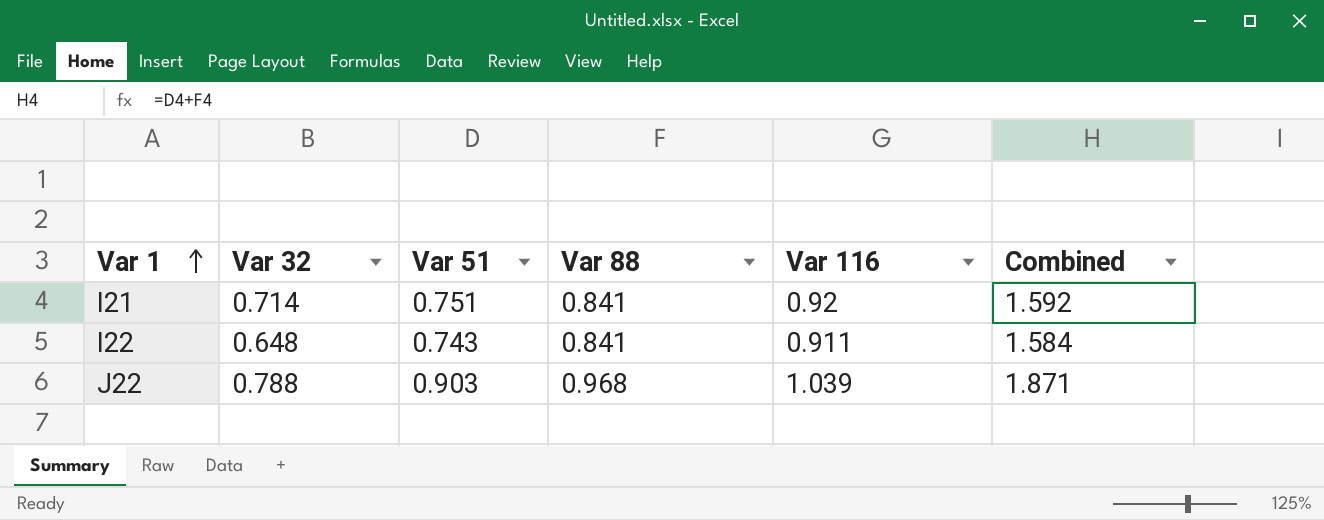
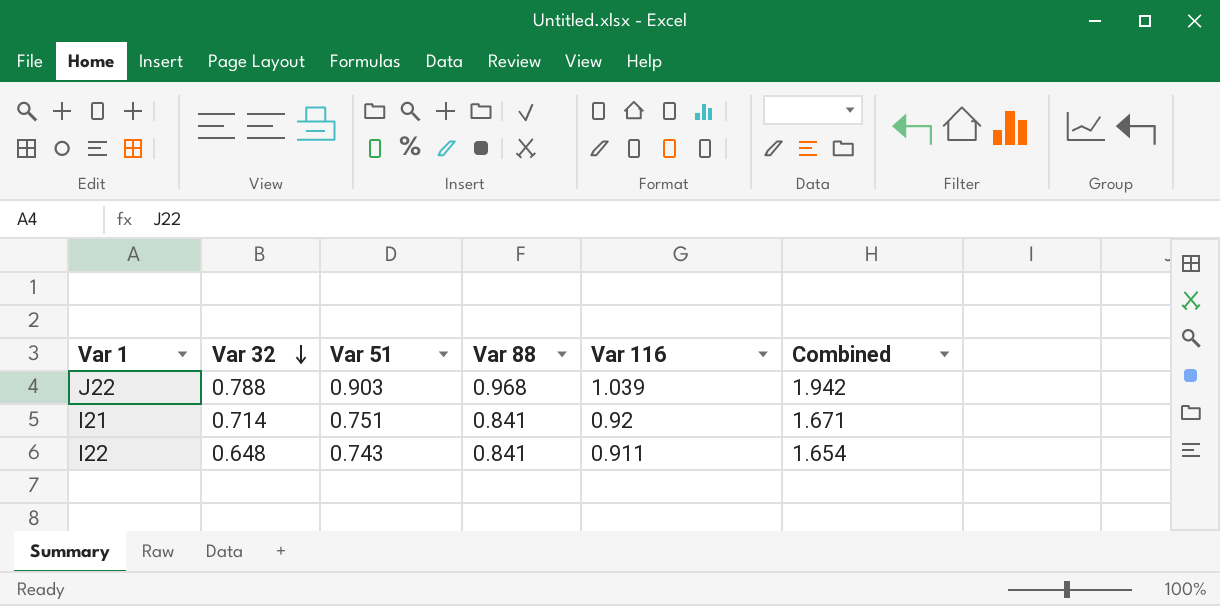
row order: Var 1 ascending -> Var 32 descending
column Combined | formula: [Var 51] + [Var 88] -> [Var 51] + [Var 116]

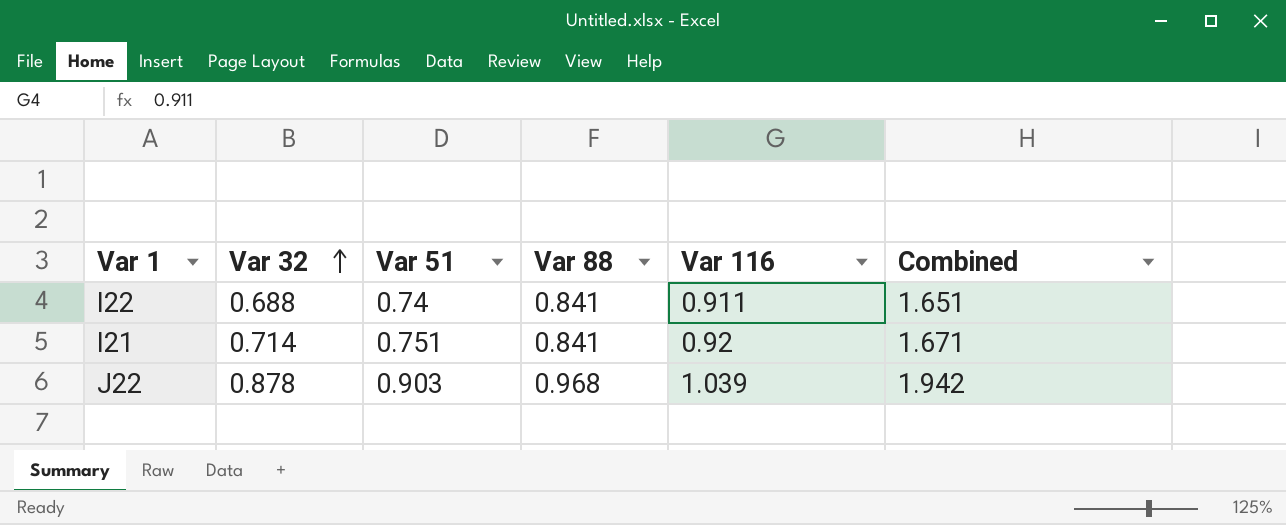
row order: Var 32 descending -> Var 32 ascending
I22 | Var 32: 0.648 -> 0.688
I22 | Var 51: 0.743 -> 0.74
I22 | Combined: 1.654 -> 1.651
J22 | Var 32: 0.788 -> 0.878

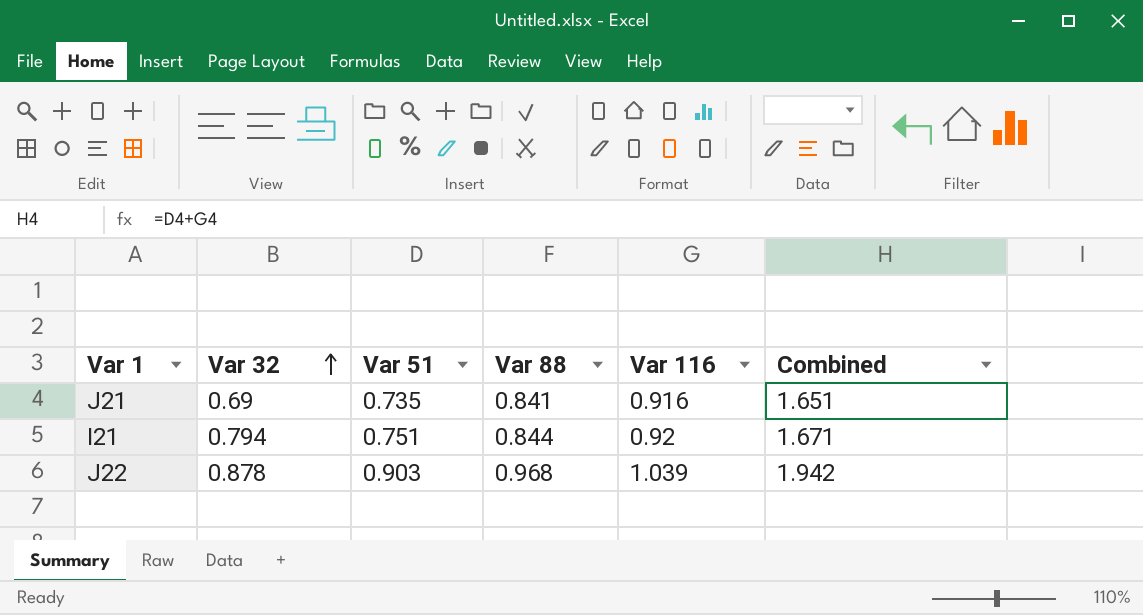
row I22: 0.688 | 0.74 | 0.841 | 0.911 | 1.651 -> none
row J21: none -> 0.69 | 0.735 | 0.841 | 0.916 | 1.651
I21 | Var 32: 0.714 -> 0.794
I21 | Var 88: 0.841 -> 0.844

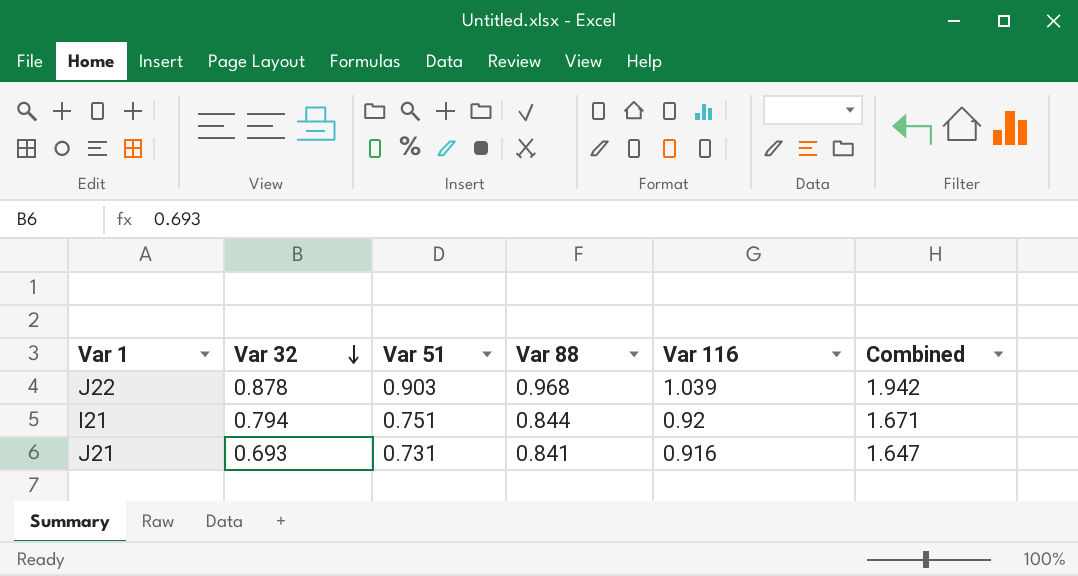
row order: Var 32 ascending -> Var 32 descending
J21 | Var 32: 0.69 -> 0.693
J21 | Var 51: 0.735 -> 0.731
J21 | Combined: 1.651 -> 1.647

